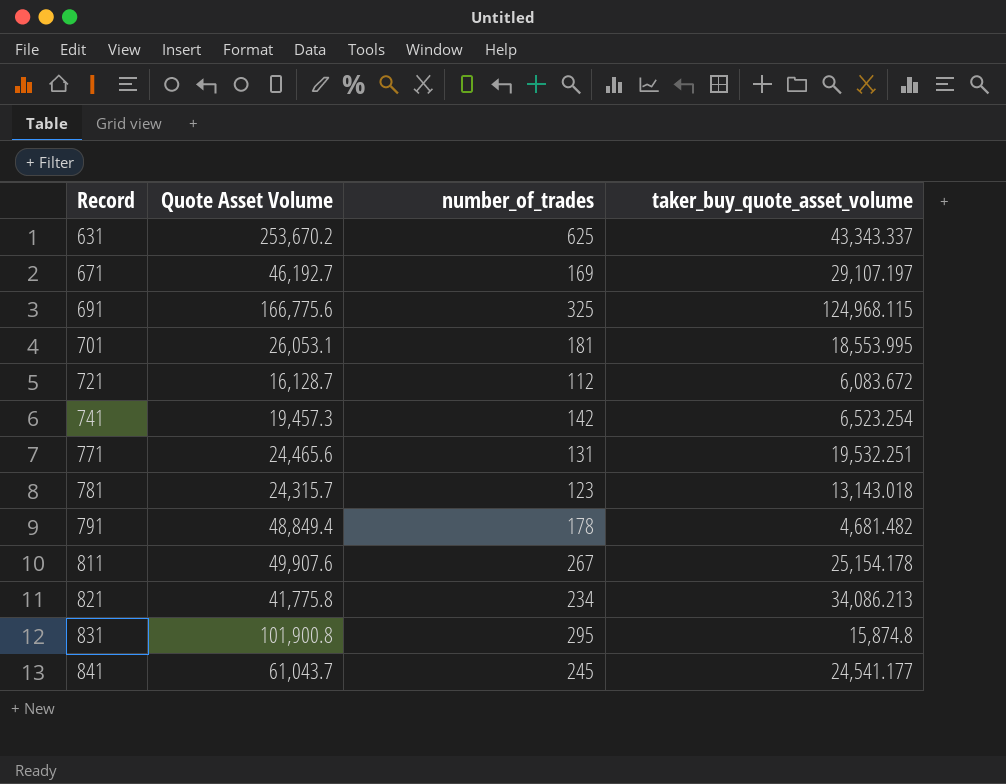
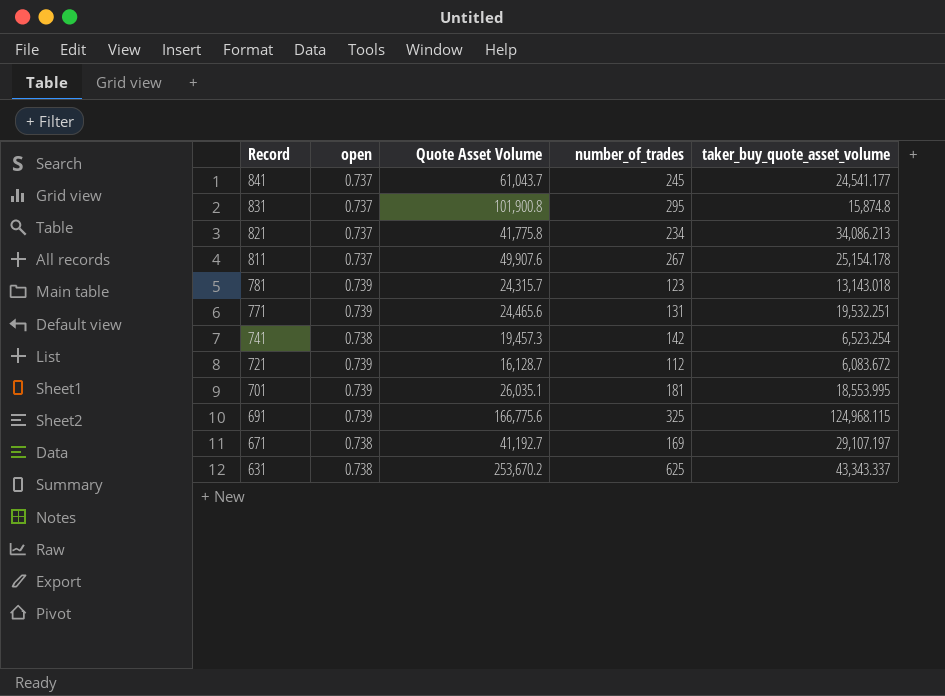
row order: Record ascending -> Record descending
column open | position: none -> 2
row 791: 48,849.4 | 178 | 4,681.482 -> none
701 | Quote Asset Volume: 26,053.1 -> 26,035.1
671 | Quote Asset Volume: 46,192.7 -> 41,192.7

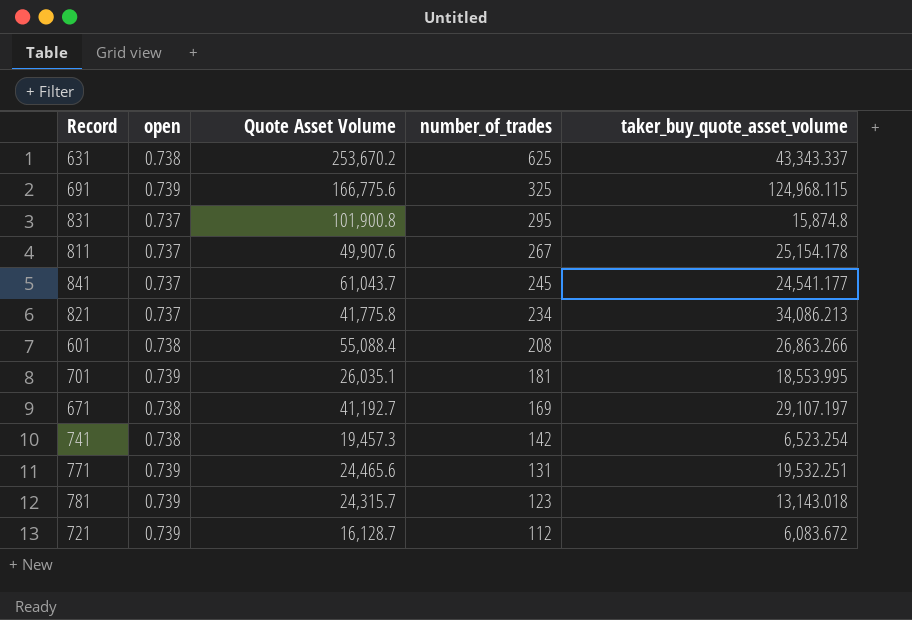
row order: Record descending -> number_of_trades descending
row 601: none -> 0.738 | 55,088.4 | 208 | 26,863.266

